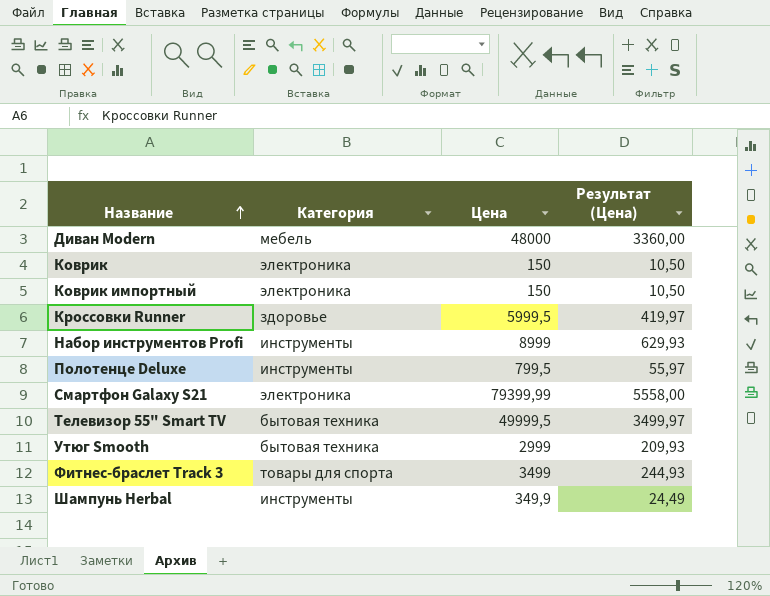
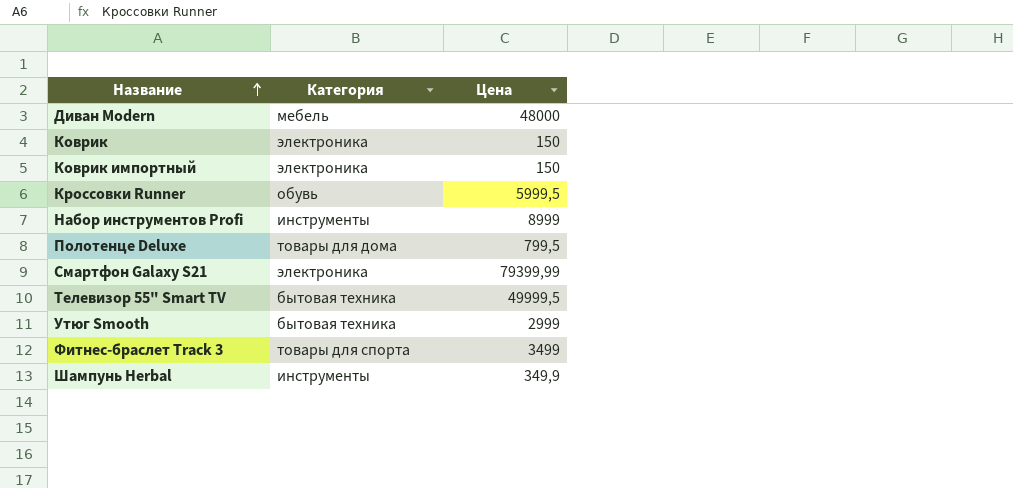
column Результат (Цена) | formula: [Цена] * 0,07 -> none
Кроссовки Runner | Категория: здоровье -> обувь
Полотенце Deluxe | Категория: инструменты -> товары для дома

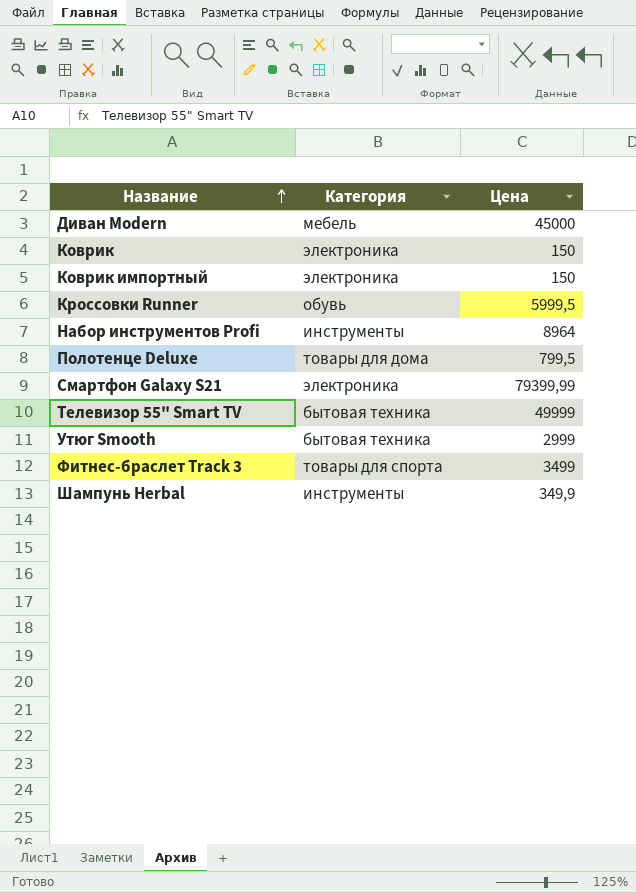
Диван Modern | Цена: 48000 -> 45000
Набор инструментов Profi | Цена: 8999 -> 8964
Телевизор 55" Smart TV | Цена: 49999,5 -> 49999

